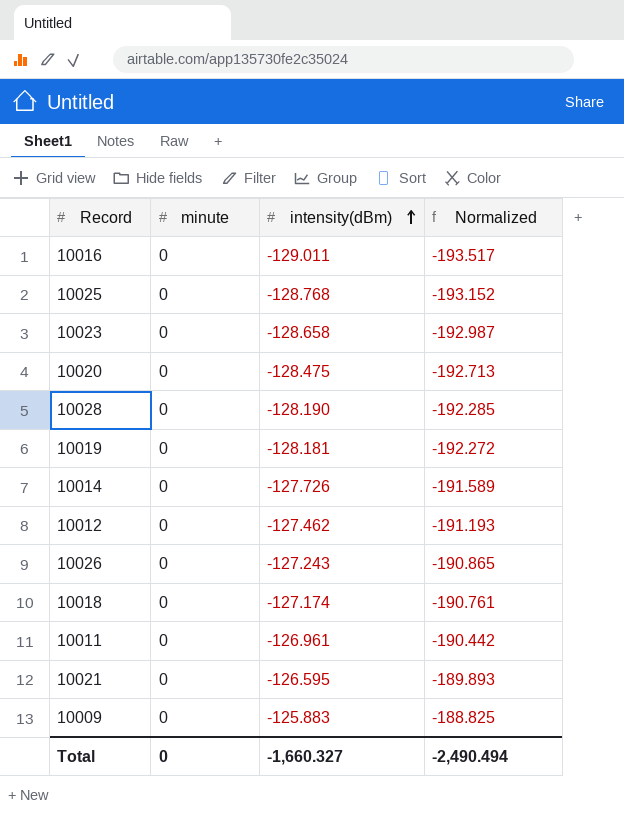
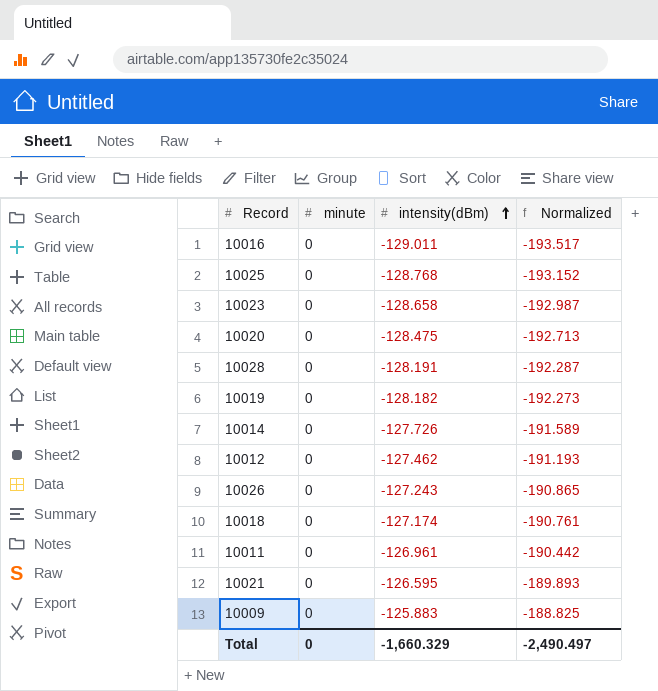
10028 | intensity(dBm): -128.190 -> -128.191
10028 | Normalized: -192.285 -> -192.287
10019 | intensity(dBm): -128.181 -> -128.182
10019 | Normalized: -192.272 -> -192.273
Total | intensity(dBm): -1,660.327 -> -1,660.329
Total | Normalized: -2,490.494 -> -2,490.497

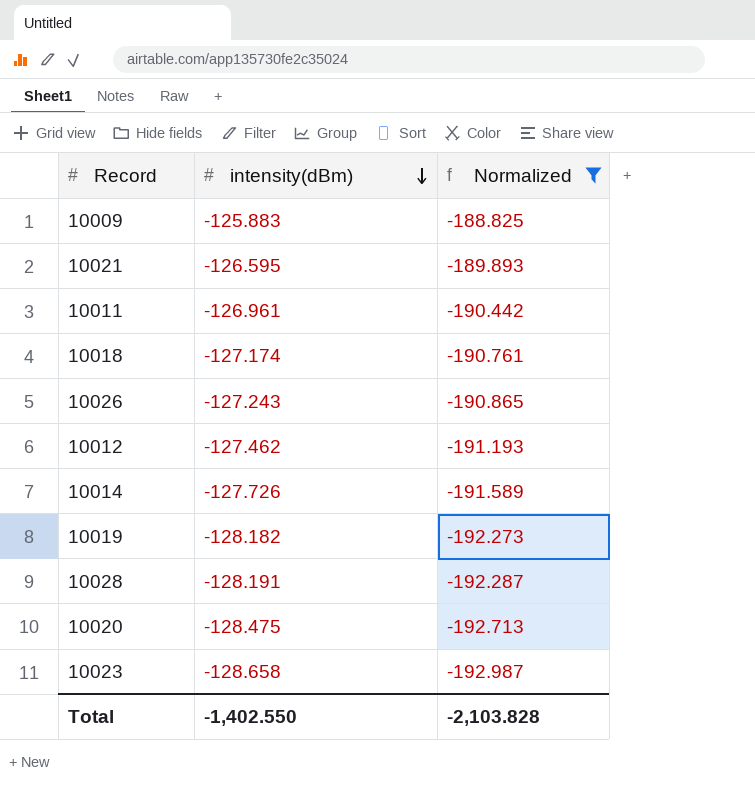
filter: none -> Normalized >= -192.987
row order: intensity(dBm) ascending -> intensity(dBm) descending
column minute | position: 2 -> none
Total | intensity(dBm): -1,660.329 -> -1,402.550
Total | Normalized: -2,490.497 -> -2,103.828

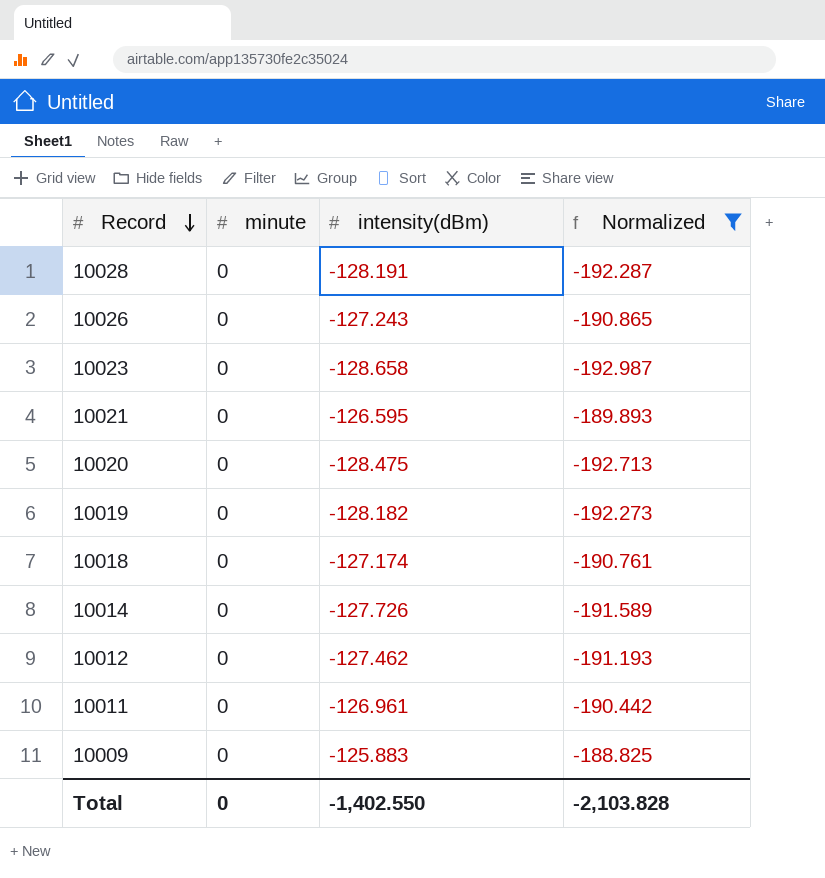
row order: intensity(dBm) descending -> Record descending
column minute | position: none -> 2

